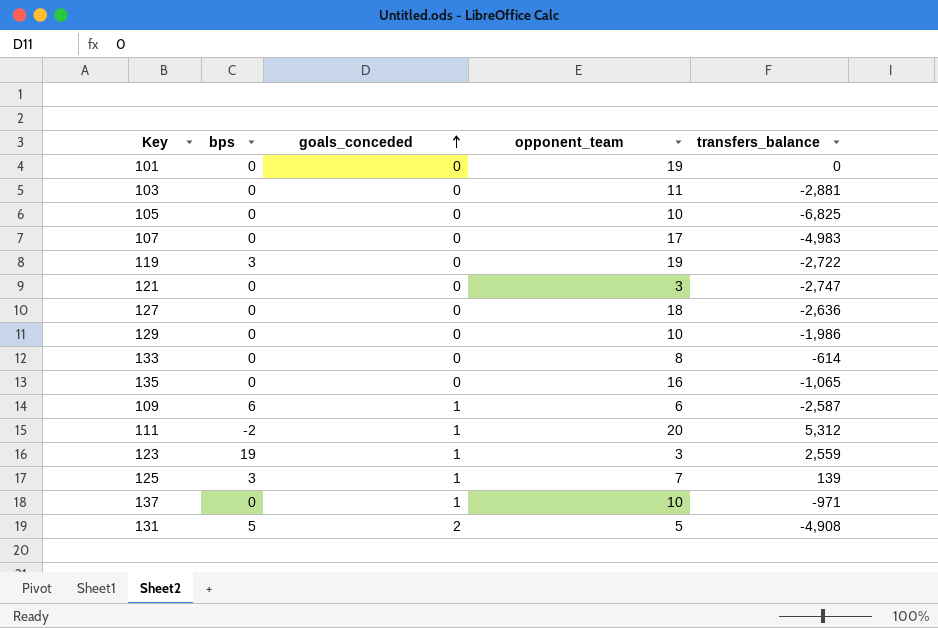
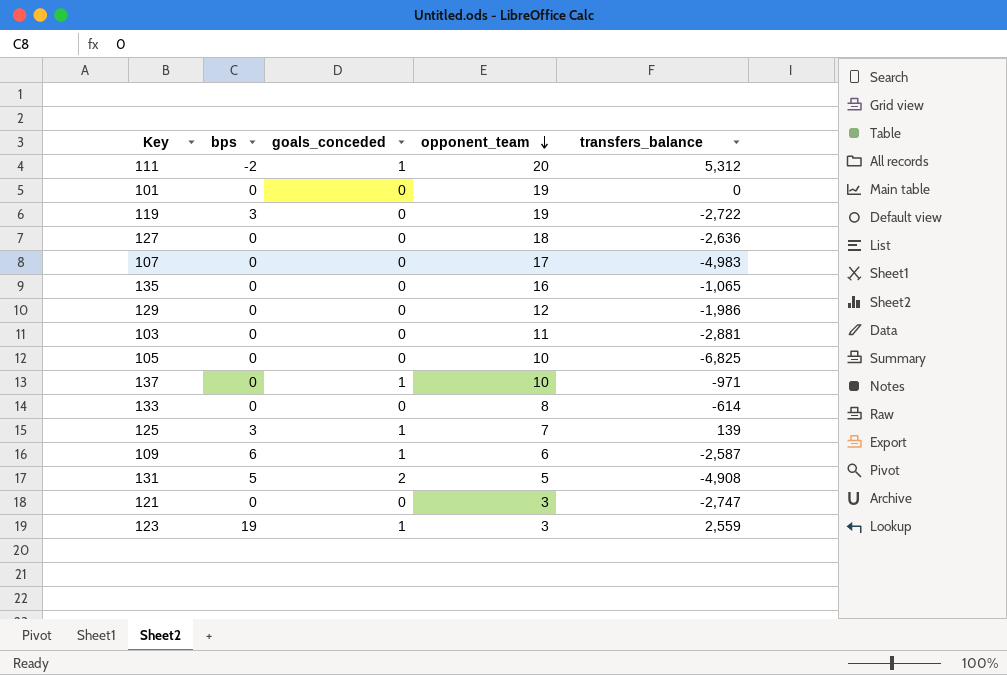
row order: goals_conceded ascending -> opponent_team descending
129 | opponent_team: 10 -> 12

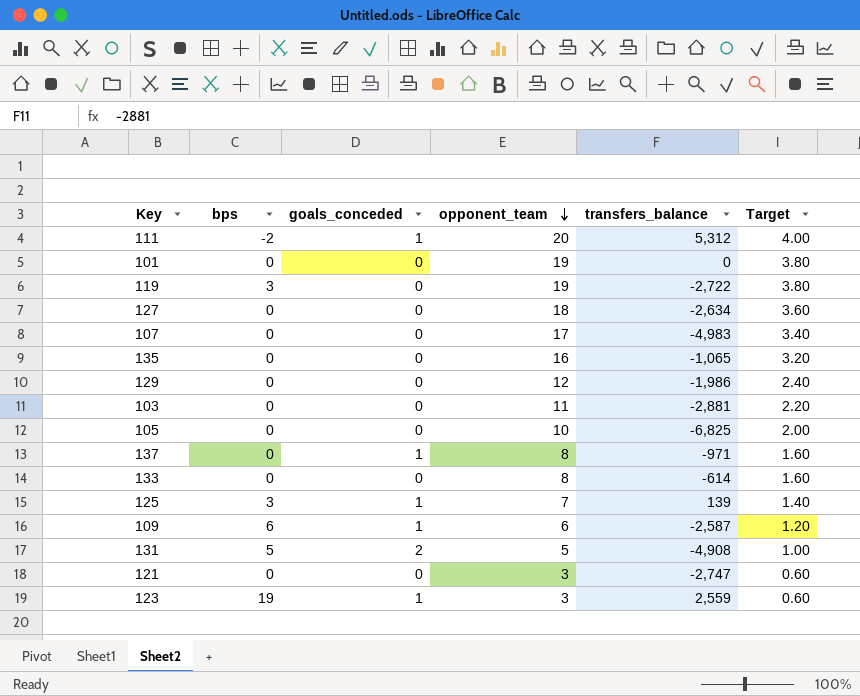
column Target | formula: none -> [opponent_team] * 0.2
127 | transfers_balance: -2,636 -> -2,634
137 | opponent_team: 10 -> 8

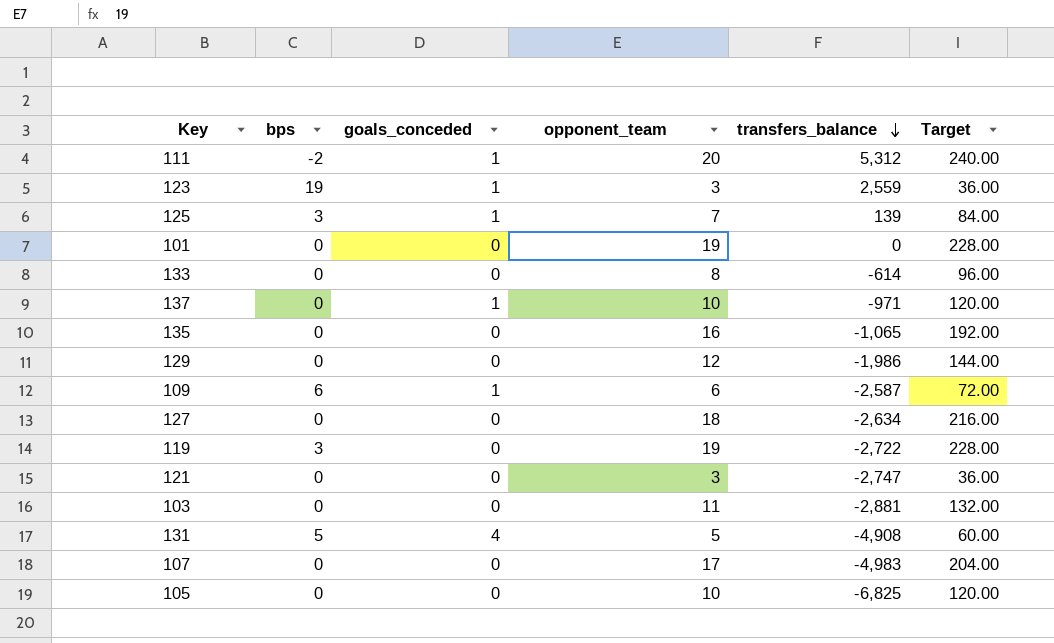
row order: opponent_team descending -> transfers_balance descending
column Target | formula: [opponent_team] * 0.2 -> [opponent_team] * 12
137 | opponent_team: 8 -> 10
131 | goals_conceded: 2 -> 4

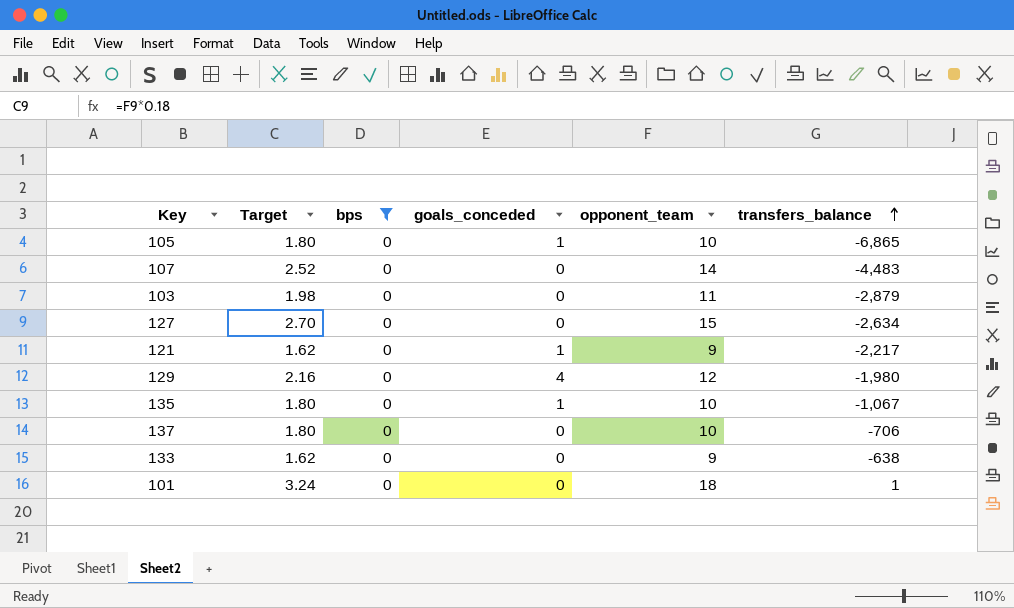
filter: none -> bps = 0
row order: transfers_balance descending -> transfers_balance ascending
column Target | formula: [opponent_team] * 12 -> [opponent_team] * 0.18
column Target | position: 6 -> 2
105 | goals_conceded: 0 -> 1
105 | transfers_balance: -6,825 -> -6,865
107 | opponent_team: 17 -> 14
107 | transfers_balance: -4,983 -> -4,483
103 | transfers_balance: -2,881 -> -2,879
127 | opponent_team: 18 -> 15
121 | goals_conceded: 0 -> 1
121 | opponent_team: 3 -> 9
121 | transfers_balance: -2,747 -> -2,217
129 | goals_conceded: 0 -> 4
129 | transfers_balance: -1,986 -> -1,980
135 | goals_conceded: 0 -> 1
135 | opponent_team: 16 -> 10
135 | transfers_balance: -1,065 -> -1,067
137 | goals_conceded: 1 -> 0
137 | transfers_balance: -971 -> -706
133 | opponent_team: 8 -> 9
133 | transfers_balance: -614 -> -638
101 | opponent_team: 19 -> 18
101 | transfers_balance: 0 -> 1

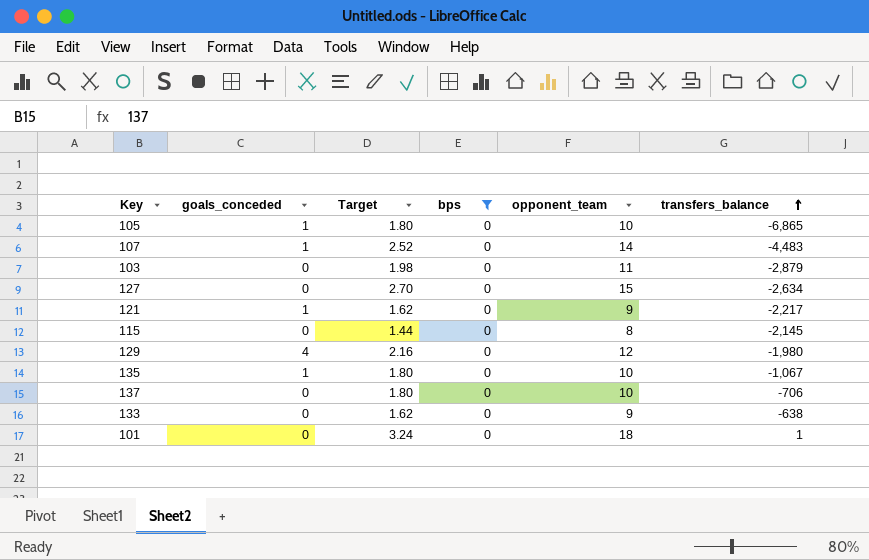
column goals_conceded | position: 4 -> 2
107 | goals_conceded: 0 -> 1
row 115: none -> 0 | 1.44 | 0 | 8 | -2,145

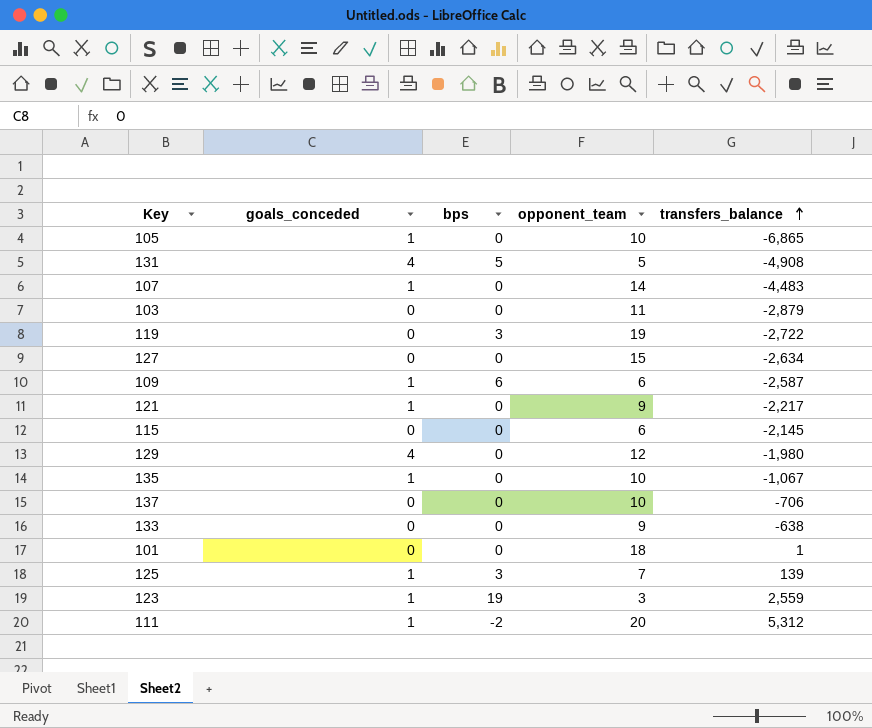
filter: bps = 0 -> none
column Target | formula: [opponent_team] * 0.18 -> none
115 | opponent_team: 8 -> 6

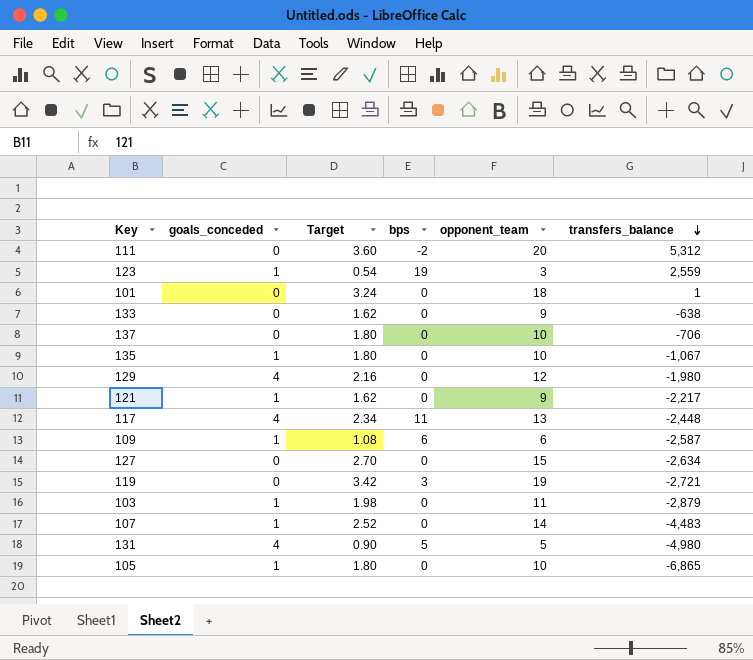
row order: transfers_balance ascending -> transfers_balance descending
column Target | formula: none -> [opponent_team] * 0.18
row 115: 0 | 0 | 6 | -2,145 -> none
row 125: 1 | 3 | 7 | 139 -> none
111 | goals_conceded: 1 -> 0
row 117: none -> 4 | 2.34 | 11 | 13 | -2,448
119 | transfers_balance: -2,722 -> -2,721
103 | goals_conceded: 0 -> 1
131 | transfers_balance: -4,908 -> -4,980

